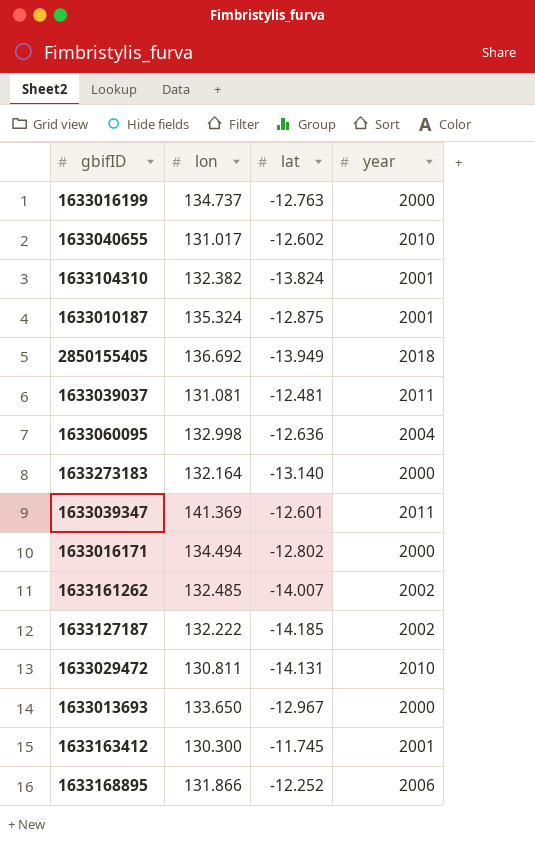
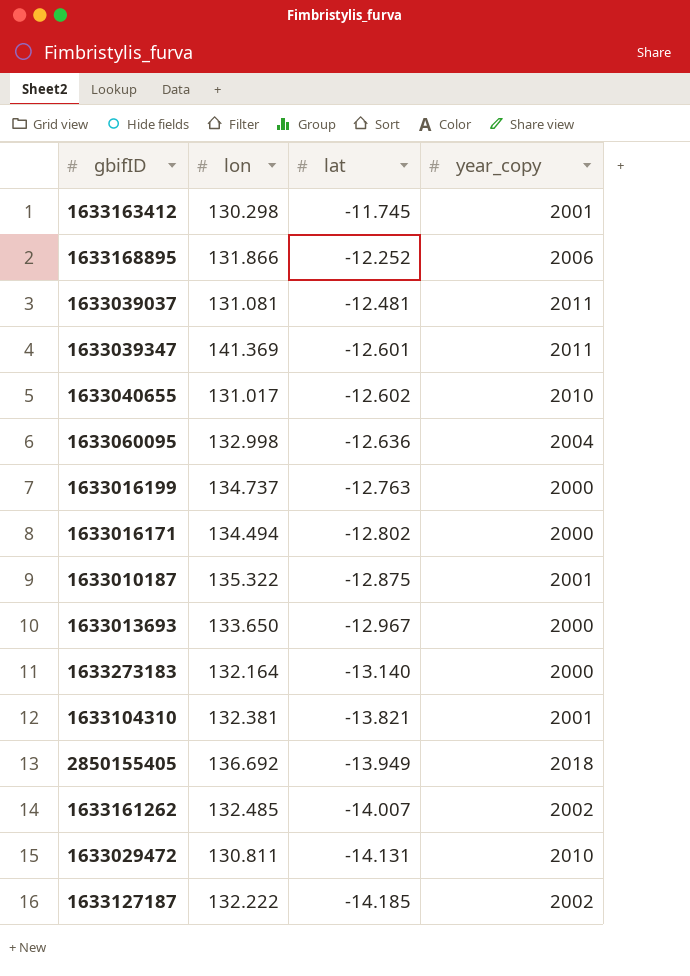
row order: none -> lat descending
column name: year -> year_copy
1633163412 | lon: 130.300 -> 130.298
1633010187 | lon: 135.324 -> 135.322
1633104310 | lon: 132.382 -> 132.381
1633104310 | lat: -13.824 -> -13.821

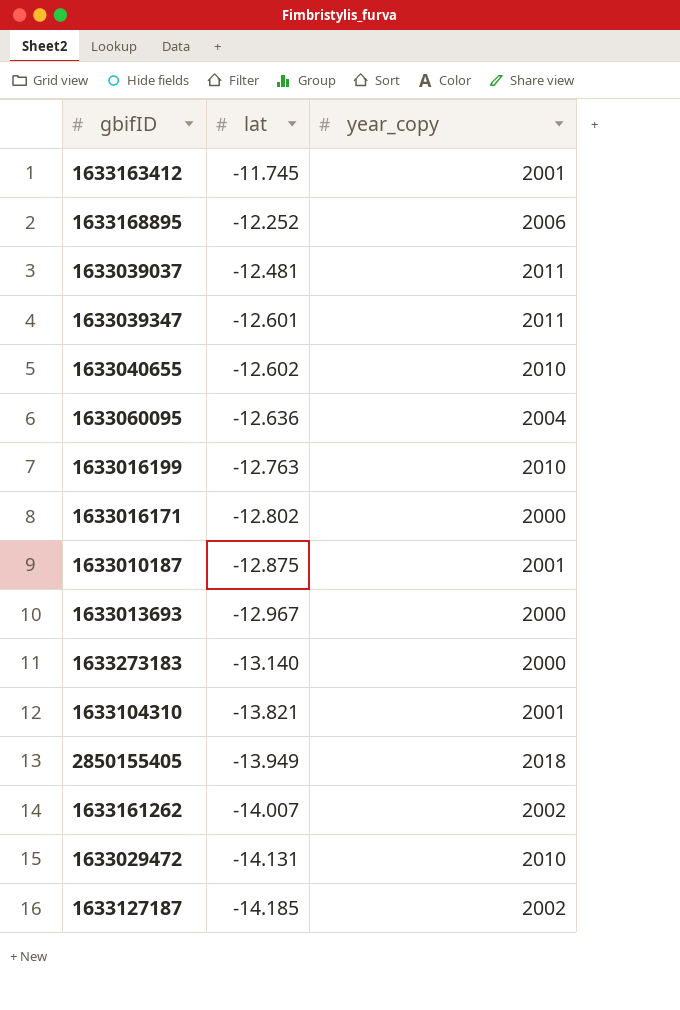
column lon | position: 2 -> none
1633016199 | year_copy: 2000 -> 2010

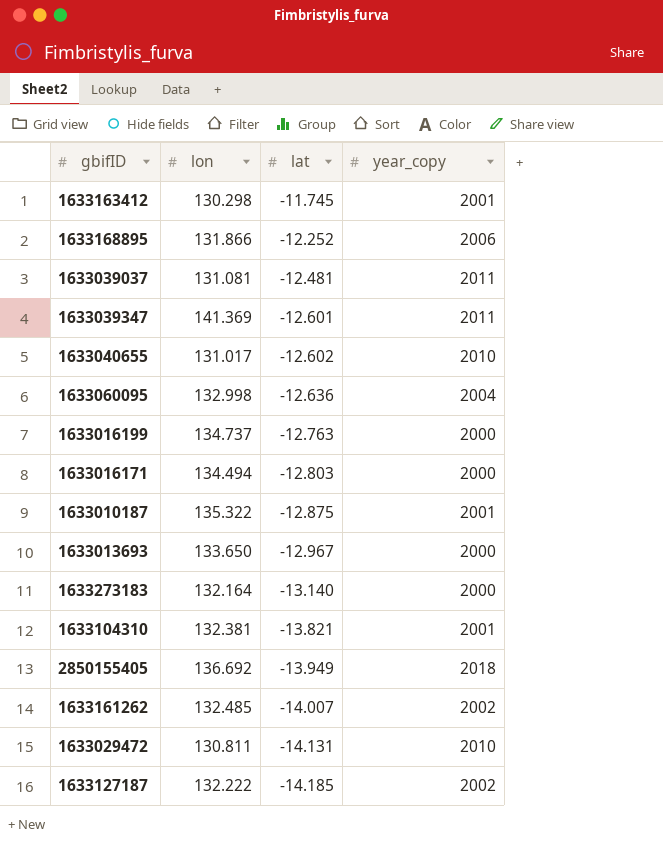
column lon | position: none -> 2
1633016199 | year_copy: 2010 -> 2000
1633016171 | lat: -12.802 -> -12.803

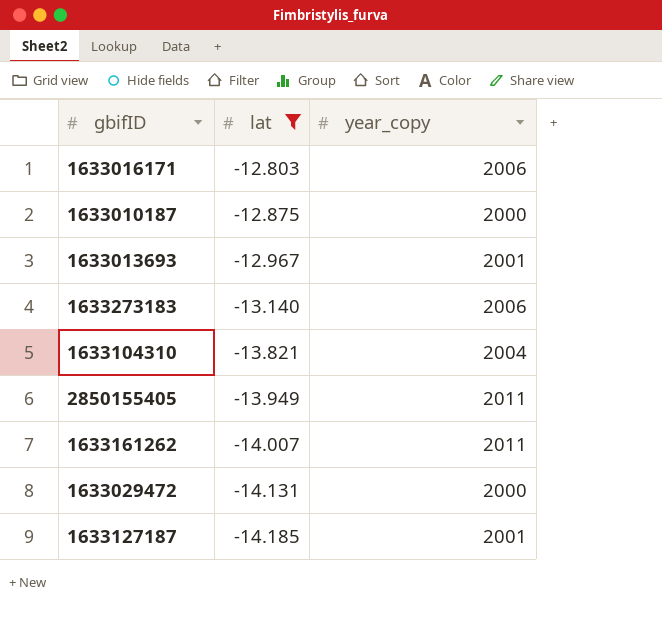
filter: none -> lat <= -12.803
column lon | position: 2 -> none
1633016171 | year_copy: 2000 -> 2006
1633010187 | year_copy: 2001 -> 2000
1633013693 | year_copy: 2000 -> 2001
1633273183 | year_copy: 2000 -> 2006
1633104310 | year_copy: 2001 -> 2004
2850155405 | year_copy: 2018 -> 2011
1633161262 | year_copy: 2002 -> 2011
1633029472 | year_copy: 2010 -> 2000
1633127187 | year_copy: 2002 -> 2001

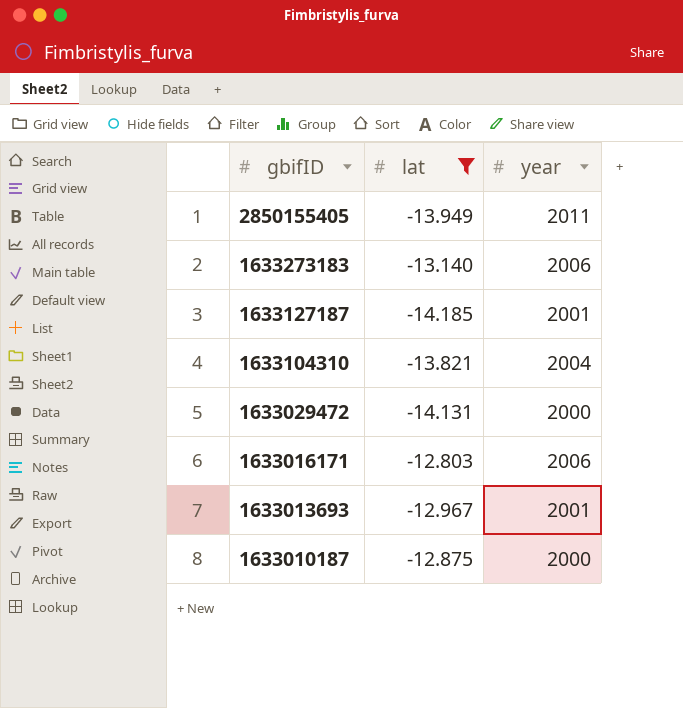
row order: lat descending -> gbifID descending
column name: year_copy -> year
row 1633161262: -14.007 | 2011 -> none

